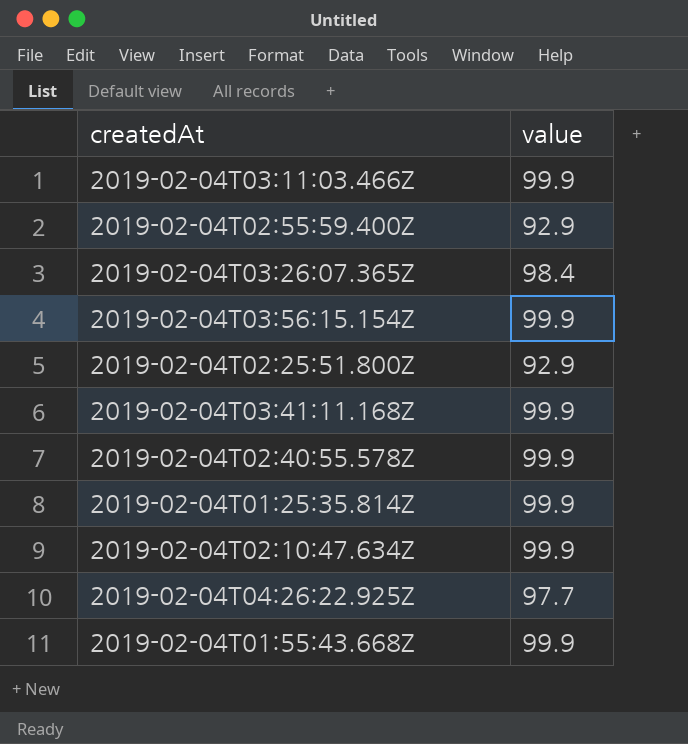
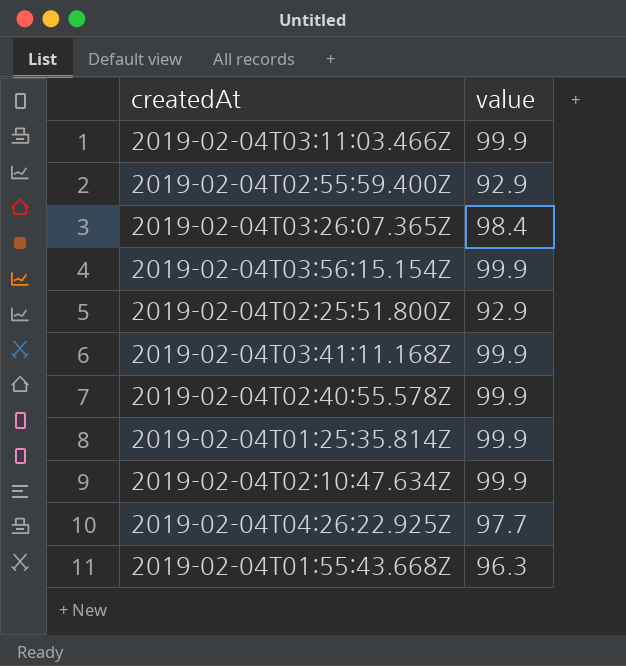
2019-02-04T01:55:43.668Z | value: 99.9 -> 96.3

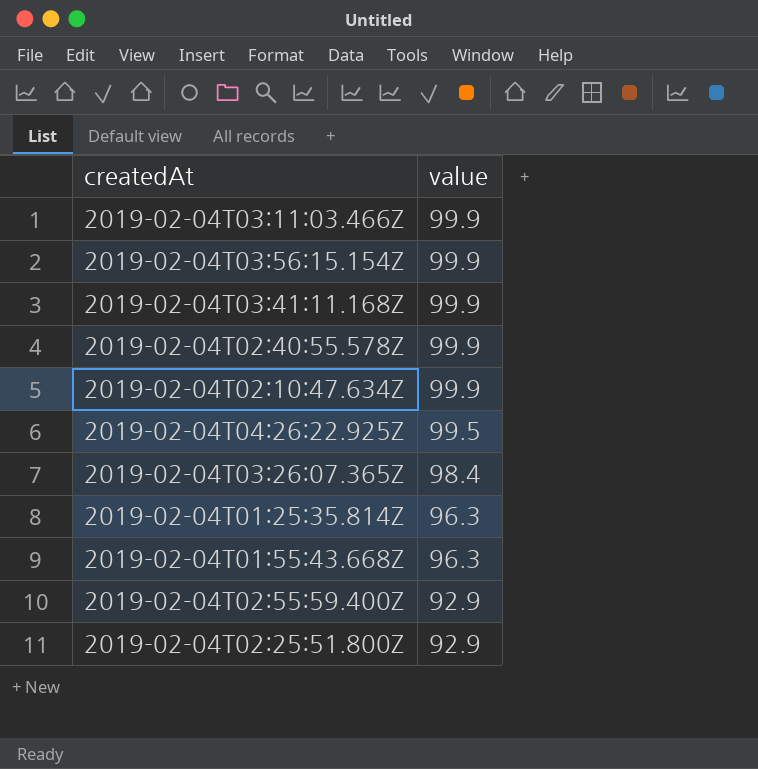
row order: none -> value descending
2019-02-04T04:26:22.925Z | value: 97.7 -> 99.5
2019-02-04T01:25:35.814Z | value: 99.9 -> 96.3

